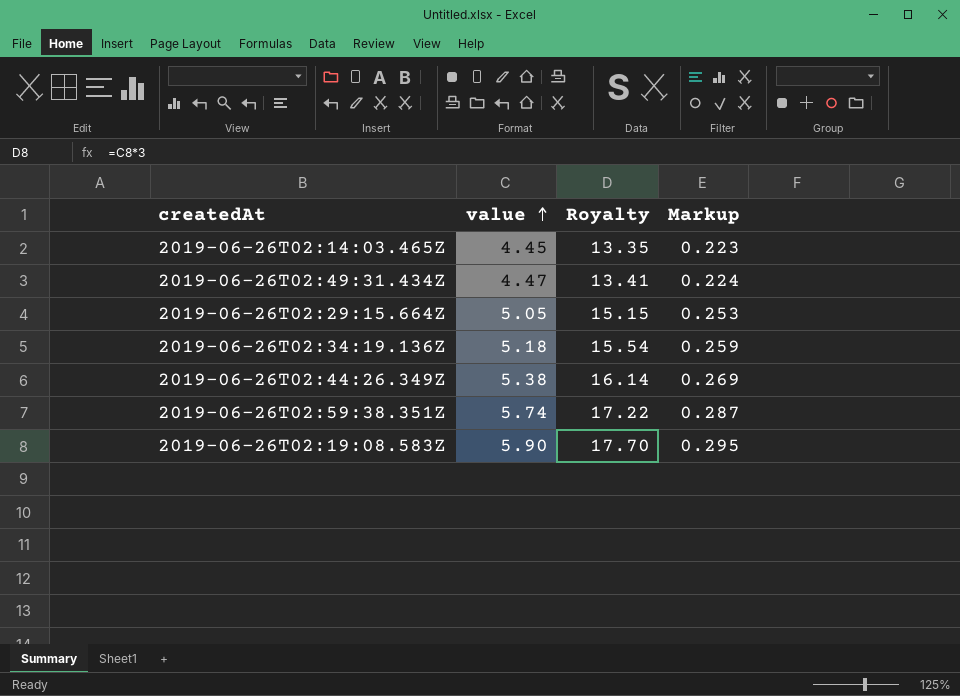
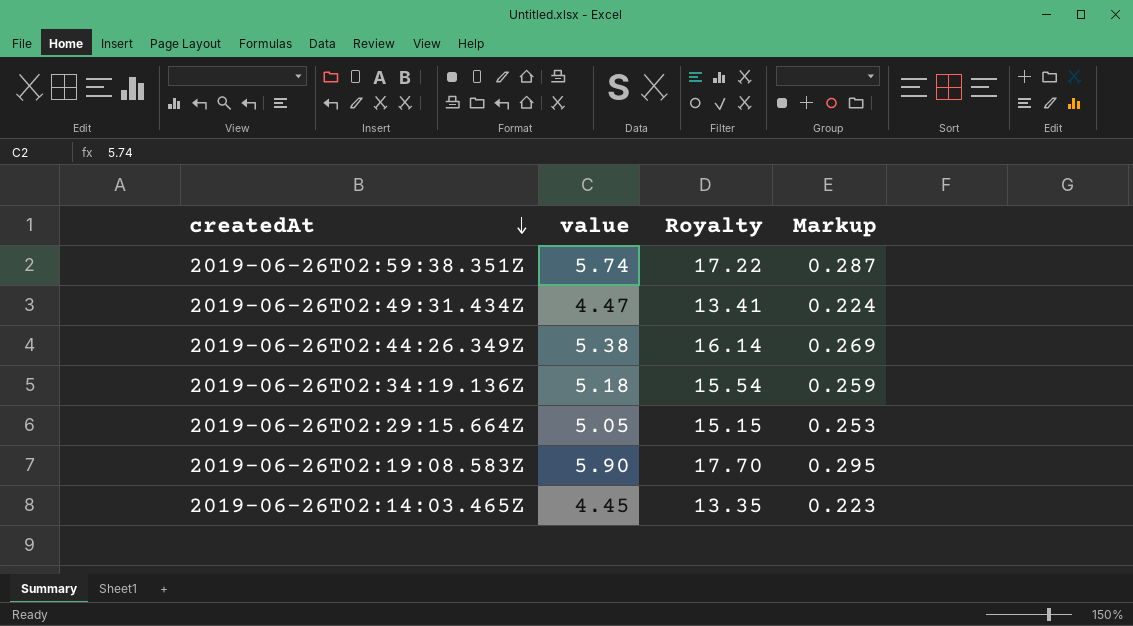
row order: value ascending -> createdAt descending

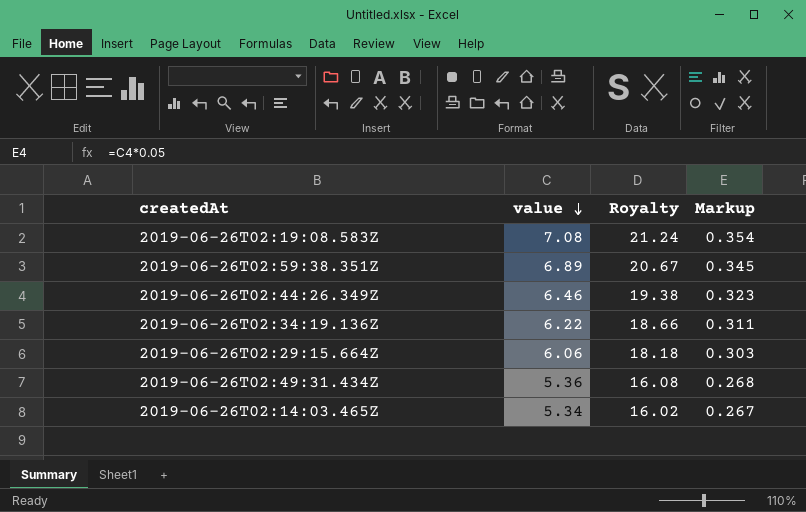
row order: createdAt descending -> value descending
2019-06-26T02:19:08.583Z | value: 5.90 -> 7.08
2019-06-26T02:19:08.583Z | Royalty: 17.70 -> 21.24
2019-06-26T02:19:08.583Z | Markup: 0.295 -> 0.354
2019-06-26T02:59:38.351Z | value: 5.74 -> 6.89
2019-06-26T02:59:38.351Z | Royalty: 17.22 -> 20.67
2019-06-26T02:59:38.351Z | Markup: 0.287 -> 0.345
2019-06-26T02:44:26.349Z | value: 5.38 -> 6.46
2019-06-26T02:44:26.349Z | Royalty: 16.14 -> 19.38
2019-06-26T02:44:26.349Z | Markup: 0.269 -> 0.323
2019-06-26T02:34:19.136Z | value: 5.18 -> 6.22
2019-06-26T02:34:19.136Z | Royalty: 15.54 -> 18.66
2019-06-26T02:34:19.136Z | Markup: 0.259 -> 0.311
2019-06-26T02:29:15.664Z | value: 5.05 -> 6.06
2019-06-26T02:29:15.664Z | Royalty: 15.15 -> 18.18
2019-06-26T02:29:15.664Z | Markup: 0.253 -> 0.303
2019-06-26T02:49:31.434Z | value: 4.47 -> 5.36
2019-06-26T02:49:31.434Z | Royalty: 13.41 -> 16.08
2019-06-26T02:49:31.434Z | Markup: 0.224 -> 0.268
2019-06-26T02:14:03.465Z | value: 4.45 -> 5.34
2019-06-26T02:14:03.465Z | Royalty: 13.35 -> 16.02
2019-06-26T02:14:03.465Z | Markup: 0.223 -> 0.267

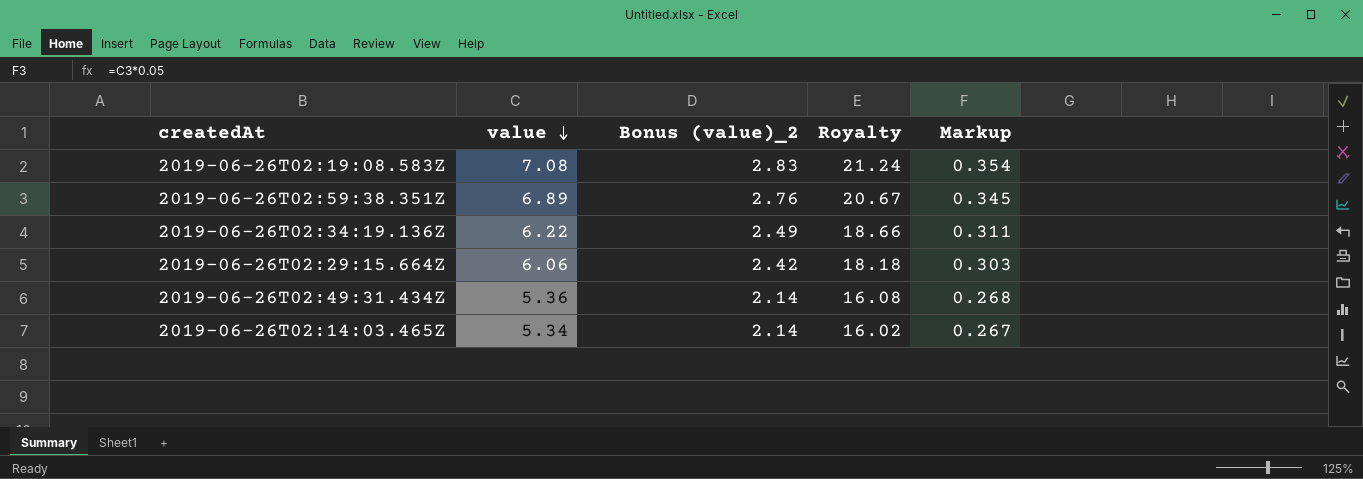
column Bonus (value)_2 | formula: none -> [value] * 0.4
row 2019-06-26T02:44:26.349Z: 6.46 | 19.38 | 0.323 -> none

